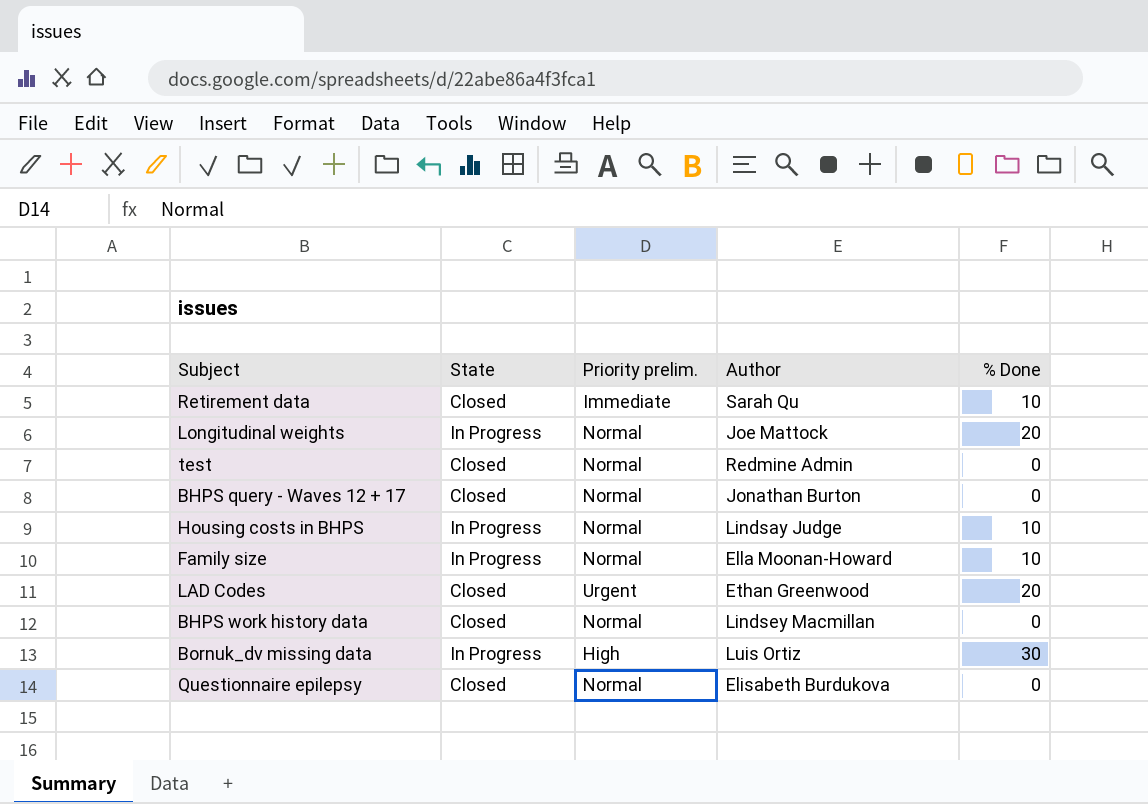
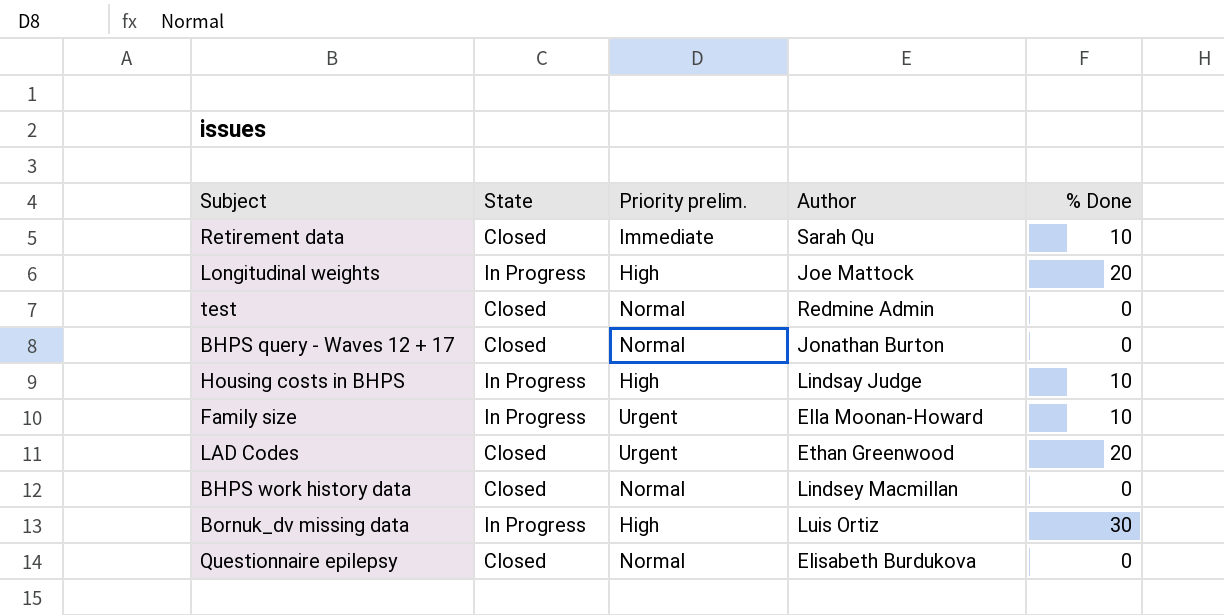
Longitudinal weights | Priority prelim.: Normal -> High
Housing costs in BHPS | Priority prelim.: Normal -> High
Family size | Priority prelim.: Normal -> Urgent

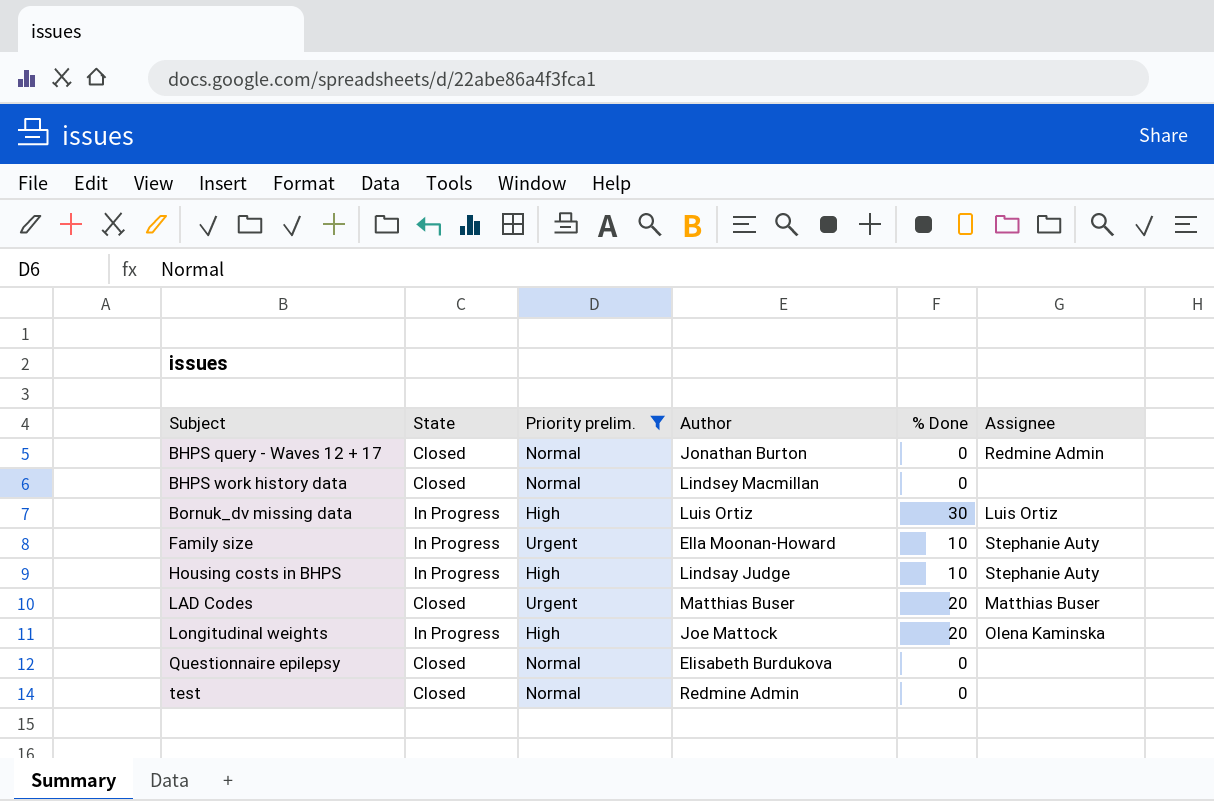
filter: none -> Priority prelim. != Immediate
row order: none -> Subject ascending
column Assignee | position: none -> 6
LAD Codes | Author: Ethan Greenwood -> Matthias Buser

